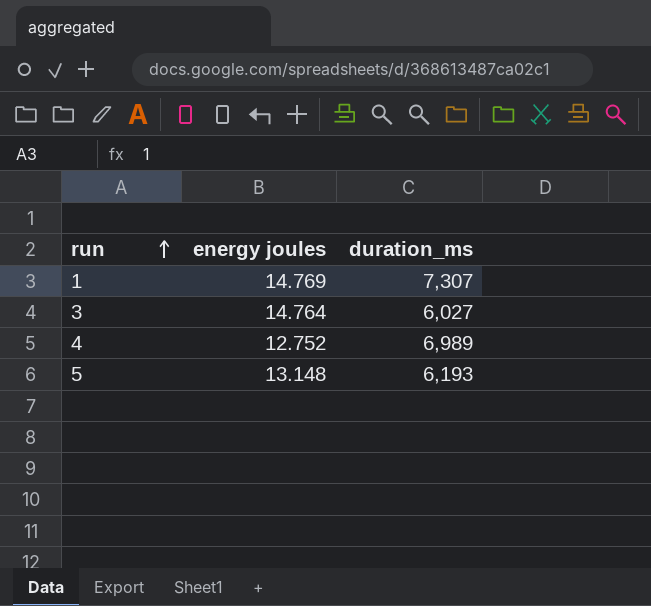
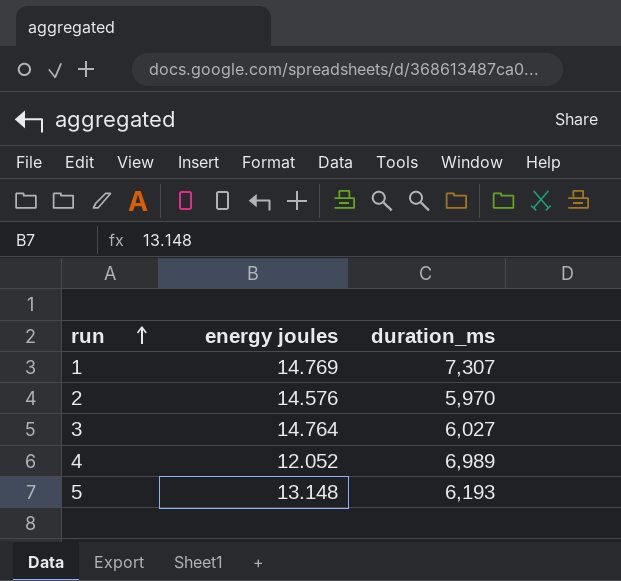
row 2: none -> 14.576 | 5,970
4 | energy joules: 12.752 -> 12.052

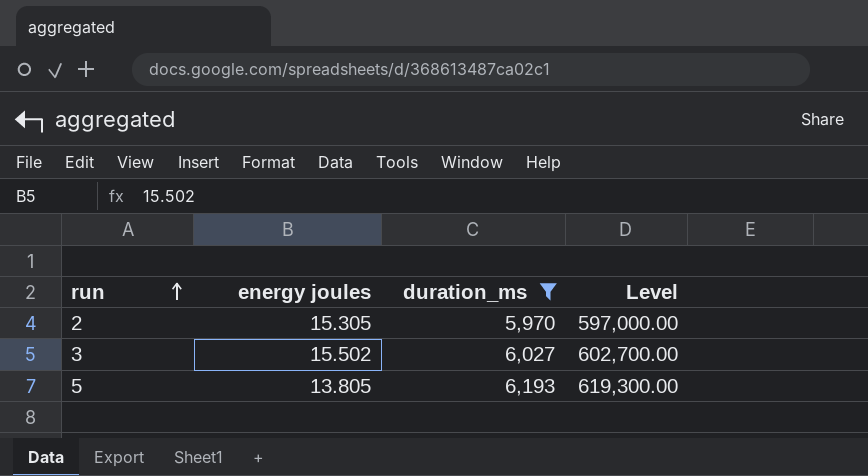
filter: none -> duration_ms <= 6,193
column Level | formula: none -> [duration_ms] * 100
2 | energy joules: 14.576 -> 15.305
3 | energy joules: 14.764 -> 15.502
5 | energy joules: 13.148 -> 13.805

